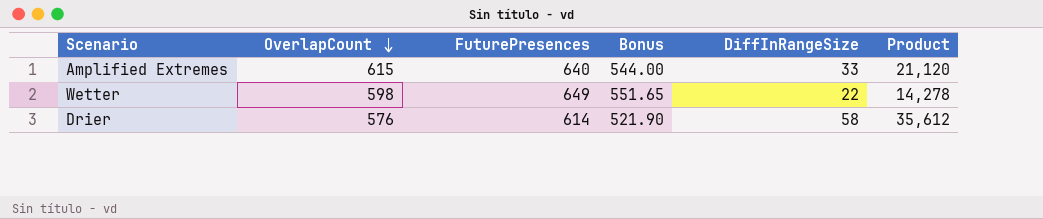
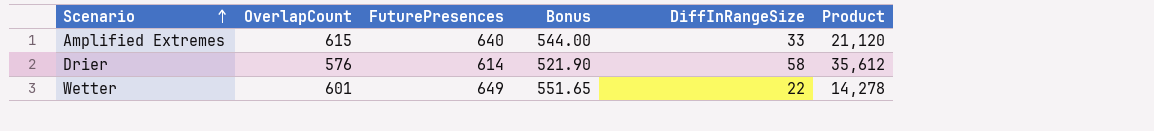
row order: OverlapCount descending -> Scenario ascending
Wetter | OverlapCount: 598 -> 601

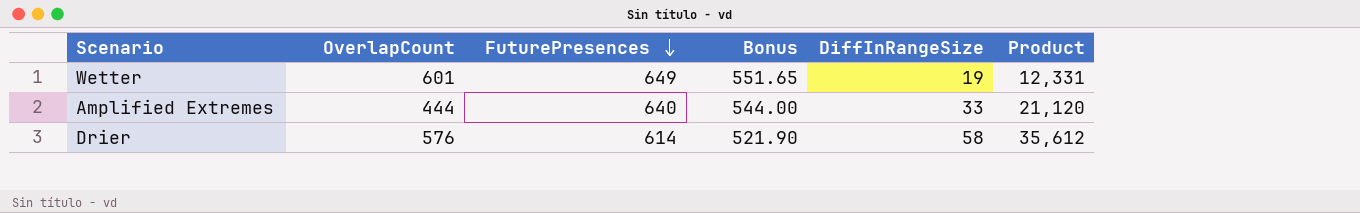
row order: Scenario ascending -> FuturePresences descending
Wetter | DiffInRangeSize: 22 -> 19
Wetter | Product: 14,278 -> 12,331
Amplified Extremes | OverlapCount: 615 -> 444

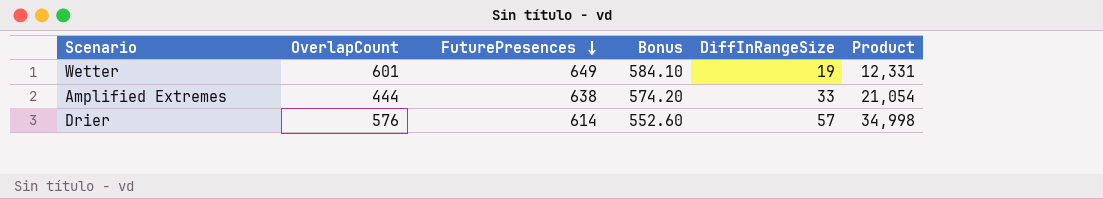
column Bonus | formula: [FuturePresences] * 0.85 -> [FuturePresences] * 0.9
Amplified Extremes | FuturePresences: 640 -> 638
Amplified Extremes | Product: 21,120 -> 21,054
Drier | DiffInRangeSize: 58 -> 57
Drier | Product: 35,612 -> 34,998

